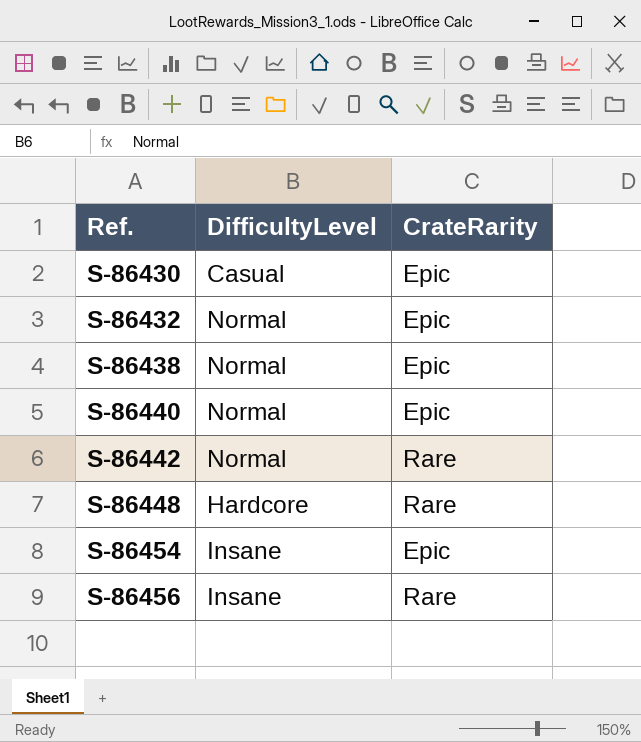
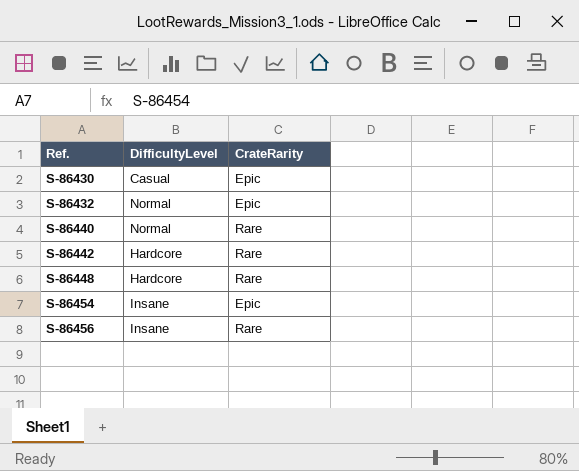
row S-86438: Normal | Epic -> none
S-86440 | CrateRarity: Epic -> Rare
S-86442 | DifficultyLevel: Normal -> Hardcore

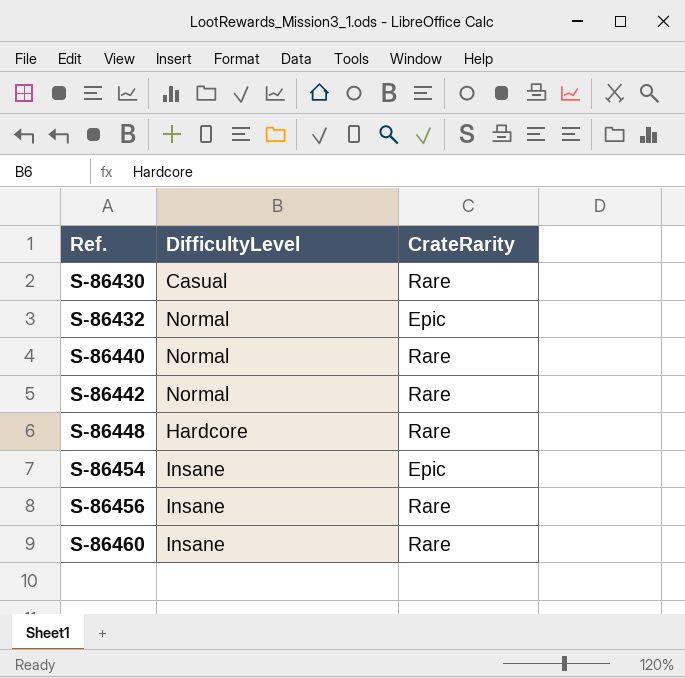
S-86430 | CrateRarity: Epic -> Rare
S-86442 | DifficultyLevel: Hardcore -> Normal
row S-86460: none -> Insane | Rare

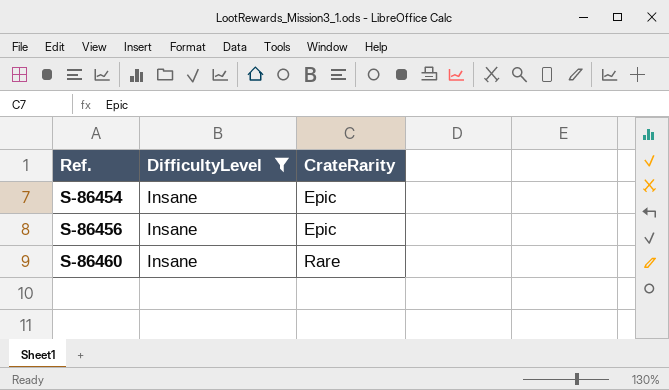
filter: none -> DifficultyLevel = Insane
S-86456 | CrateRarity: Rare -> Epic

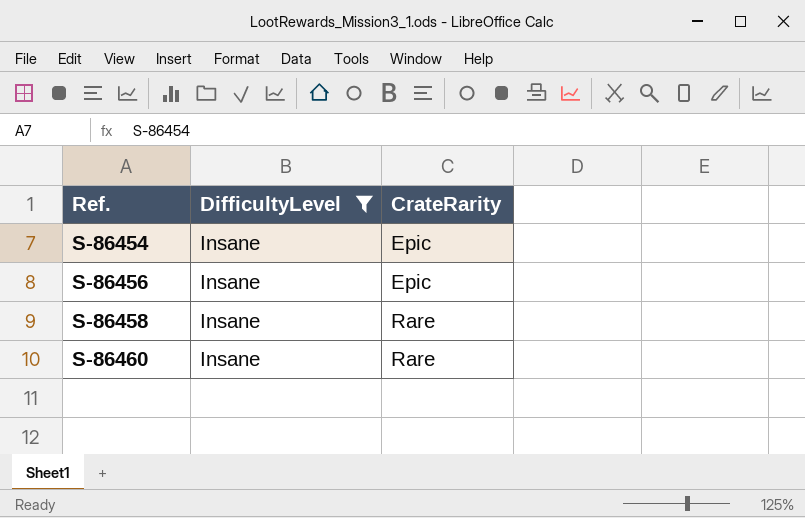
row S-86458: none -> Insane | Rare

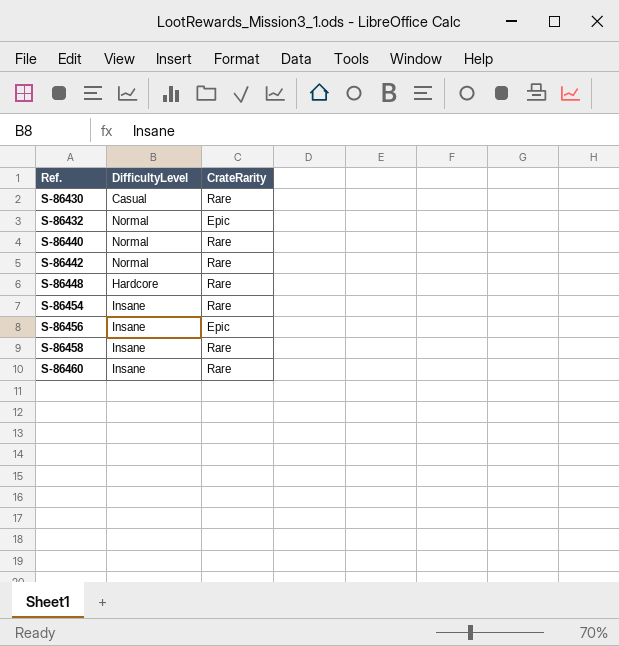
filter: DifficultyLevel = Insane -> none
S-86454 | CrateRarity: Epic -> Rare

